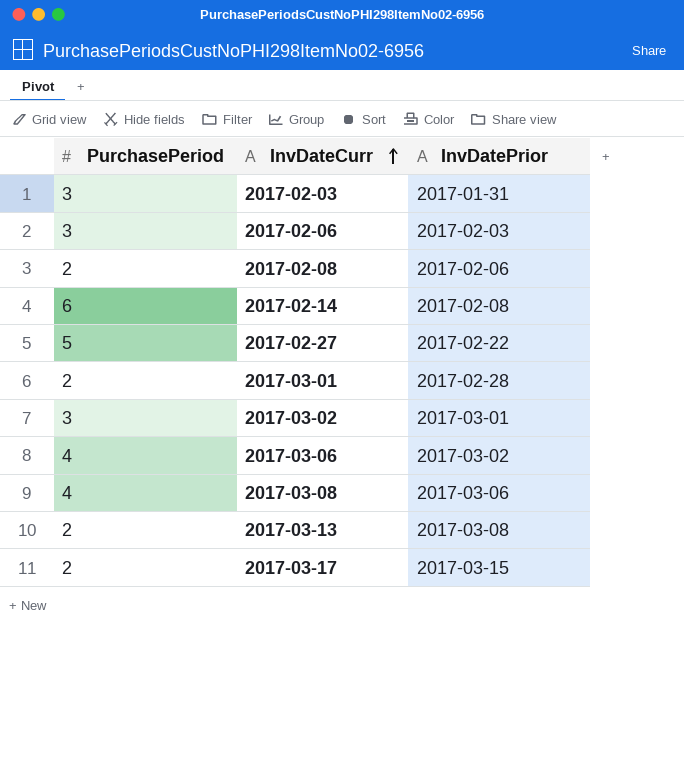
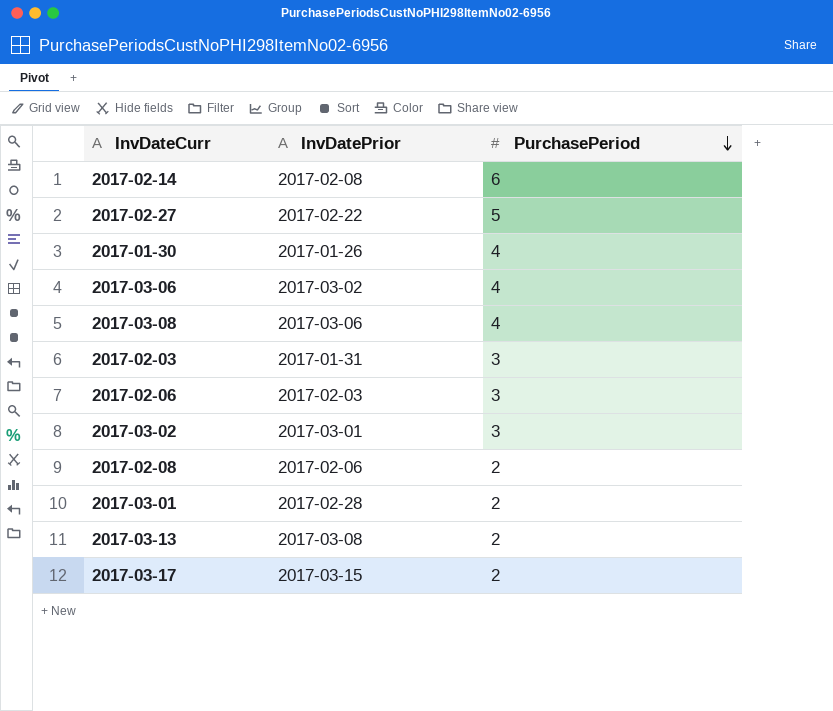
row order: InvDateCurr ascending -> PurchasePeriod descending
column PurchasePeriod | position: 1 -> 3
row 2017-01-30: none -> 2017-01-26 | 4

